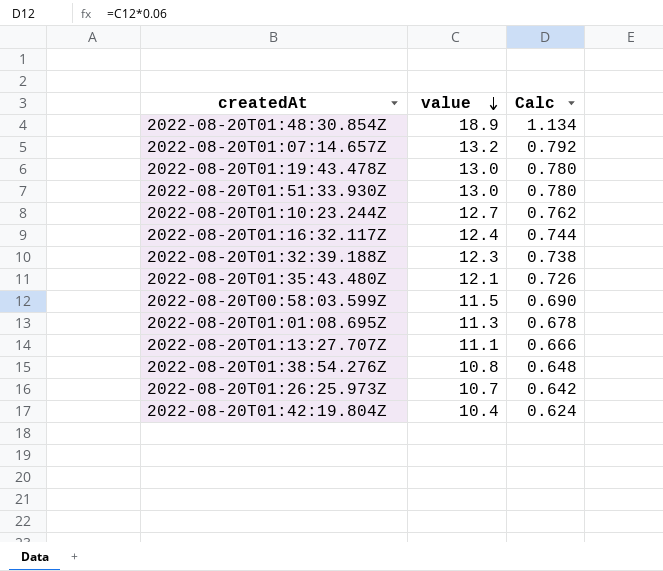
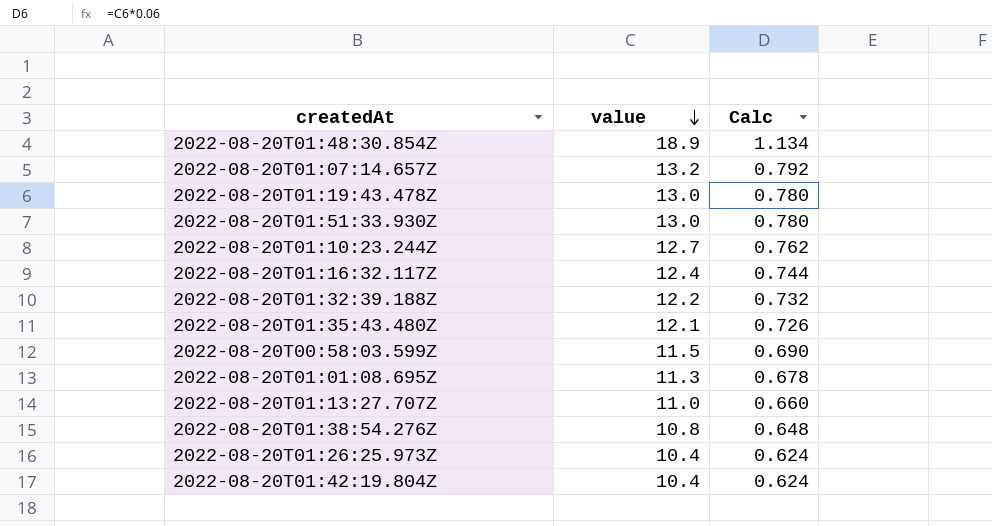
2022-08-20T01:32:39.188Z | value: 12.3 -> 12.2
2022-08-20T01:32:39.188Z | Calc: 0.738 -> 0.732
2022-08-20T01:13:27.707Z | value: 11.1 -> 11.0
2022-08-20T01:13:27.707Z | Calc: 0.666 -> 0.660
2022-08-20T01:26:25.973Z | value: 10.7 -> 10.4
2022-08-20T01:26:25.973Z | Calc: 0.642 -> 0.624

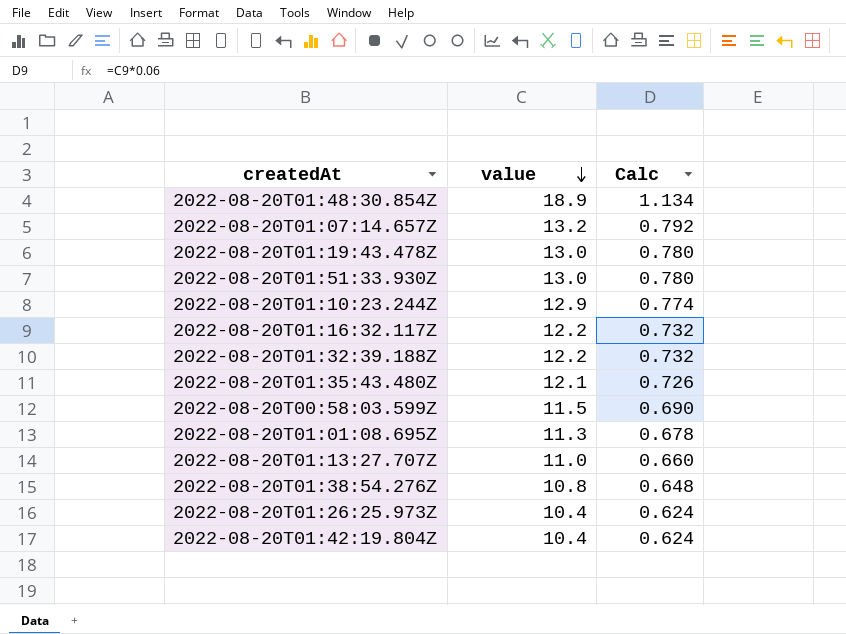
2022-08-20T01:10:23.244Z | value: 12.7 -> 12.9
2022-08-20T01:10:23.244Z | Calc: 0.762 -> 0.774
2022-08-20T01:16:32.117Z | value: 12.4 -> 12.2
2022-08-20T01:16:32.117Z | Calc: 0.744 -> 0.732

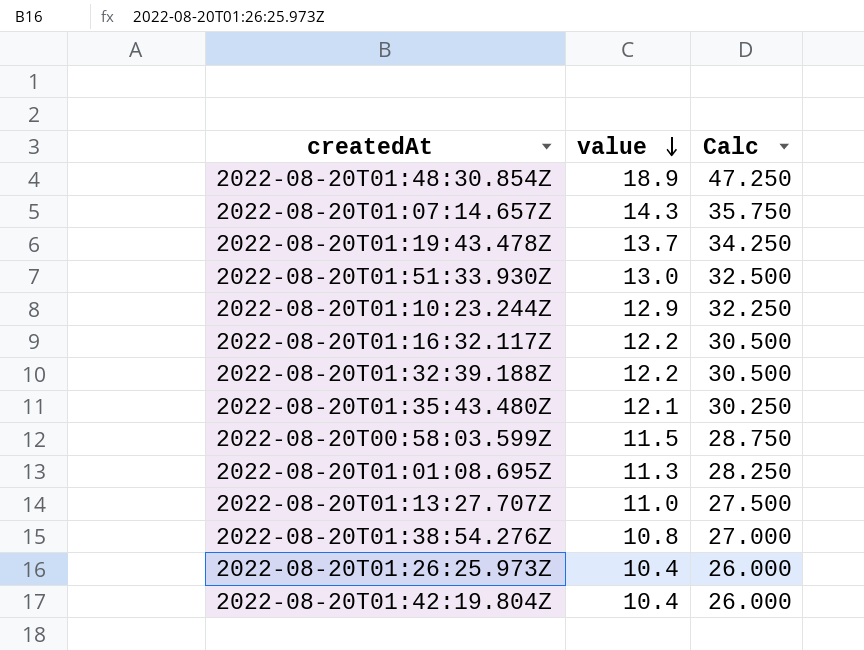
column Calc | formula: [value] * 0.06 -> [value] * 2.5
2022-08-20T01:07:14.657Z | value: 13.2 -> 14.3
2022-08-20T01:19:43.478Z | value: 13.0 -> 13.7

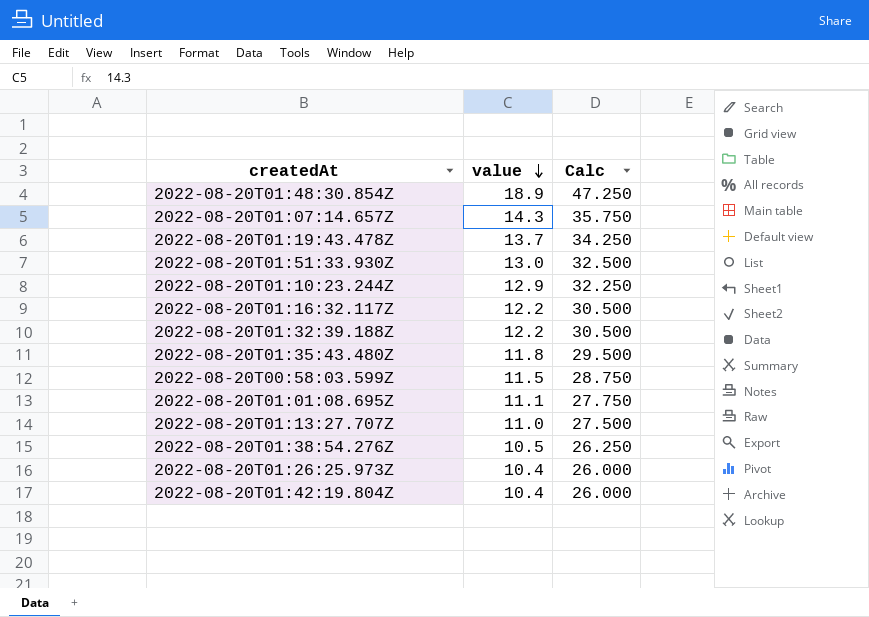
2022-08-20T01:35:43.480Z | value: 12.1 -> 11.8
2022-08-20T01:35:43.480Z | Calc: 30.250 -> 29.500
2022-08-20T01:01:08.695Z | value: 11.3 -> 11.1
2022-08-20T01:01:08.695Z | Calc: 28.250 -> 27.750
2022-08-20T01:38:54.276Z | value: 10.8 -> 10.5
2022-08-20T01:38:54.276Z | Calc: 27.000 -> 26.250

